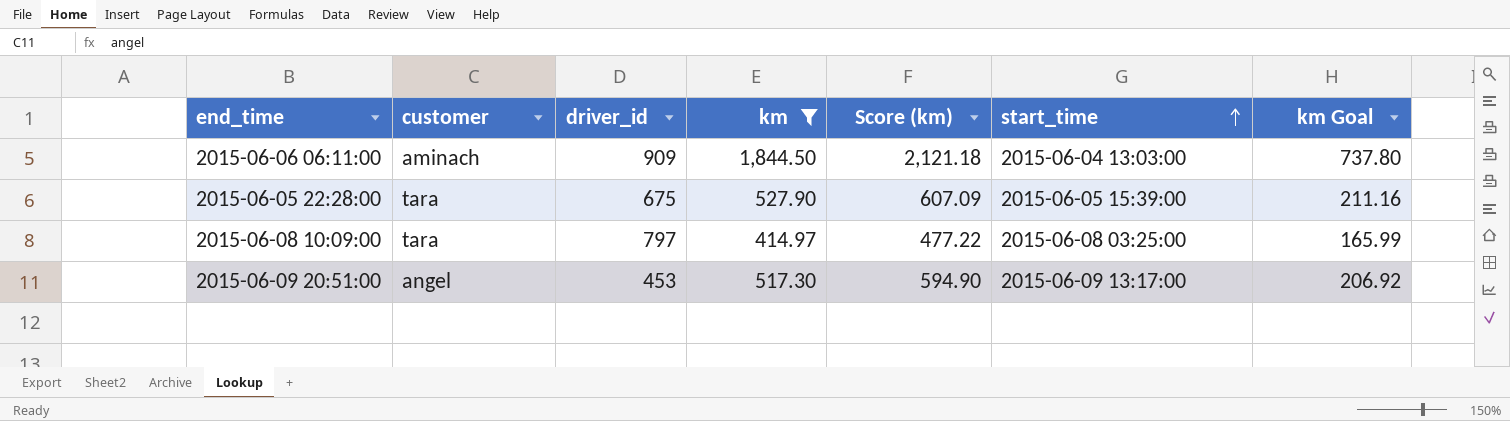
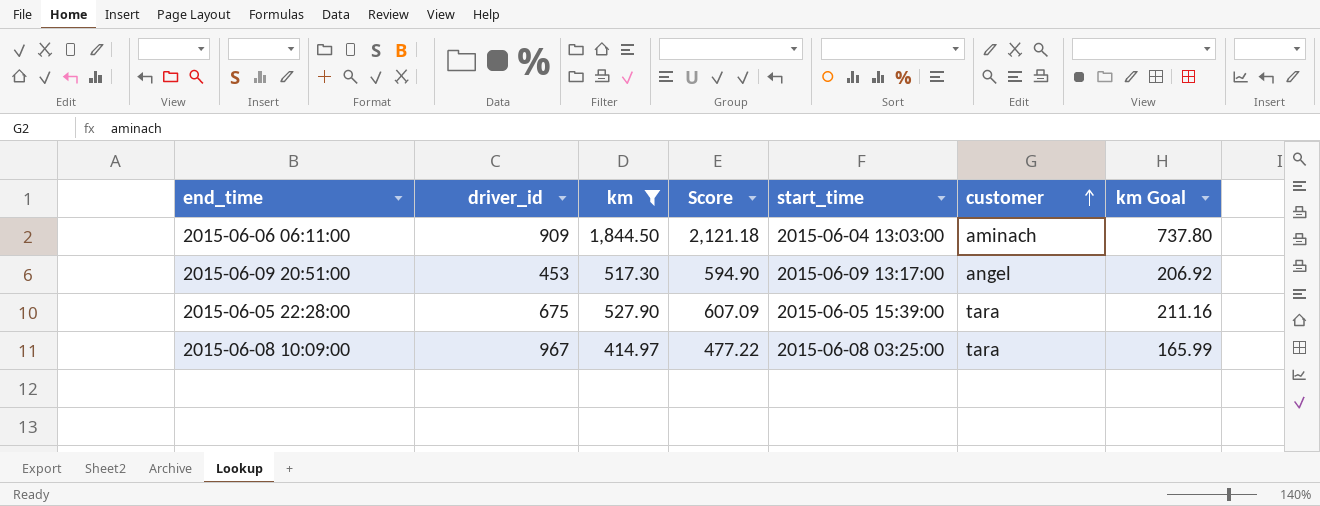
row order: start_time ascending -> customer ascending
column name: Score (km) -> Score
column customer | position: 2 -> 6
2015-06-08 10:09:00 | driver_id: 797 -> 967

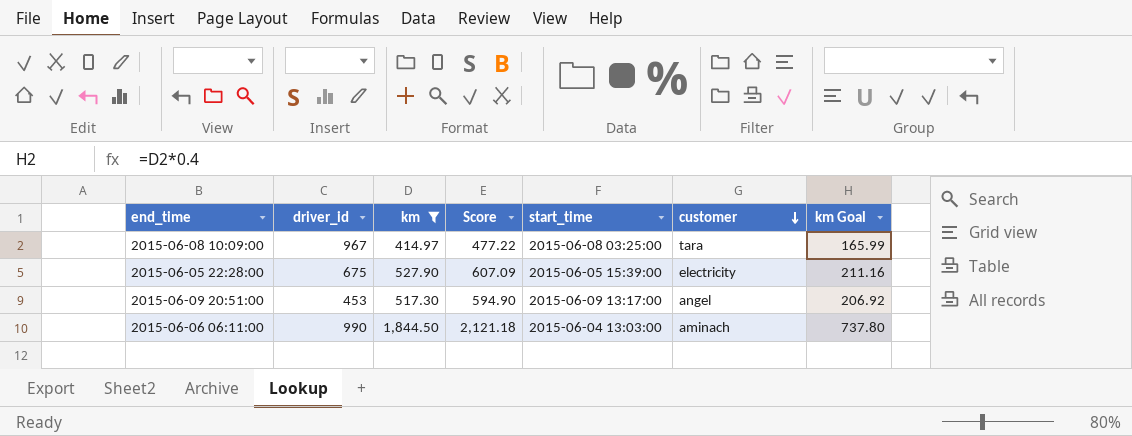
row order: customer ascending -> customer descending
2015-06-05 22:28:00 | customer: tara -> electricity
2015-06-06 06:11:00 | driver_id: 909 -> 990

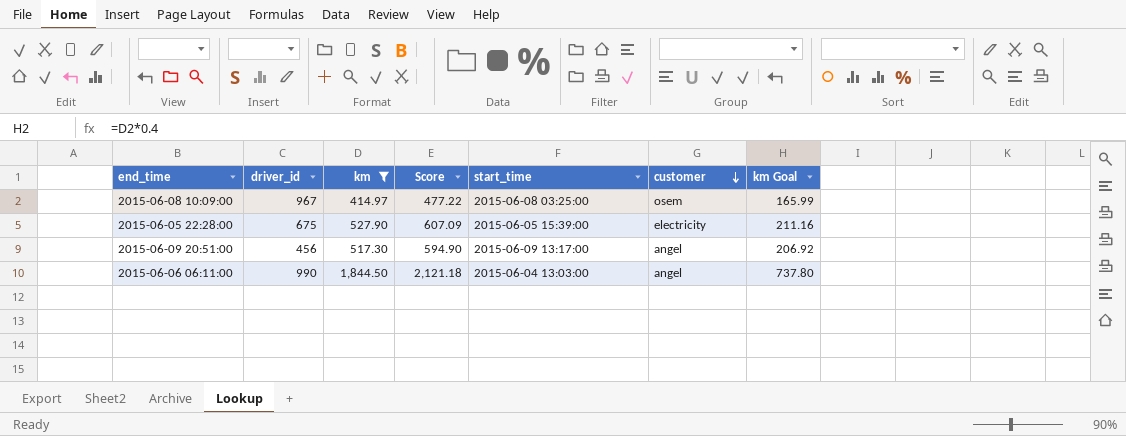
2015-06-08 10:09:00 | customer: tara -> osem
2015-06-09 20:51:00 | driver_id: 453 -> 456
2015-06-06 06:11:00 | customer: aminach -> angel

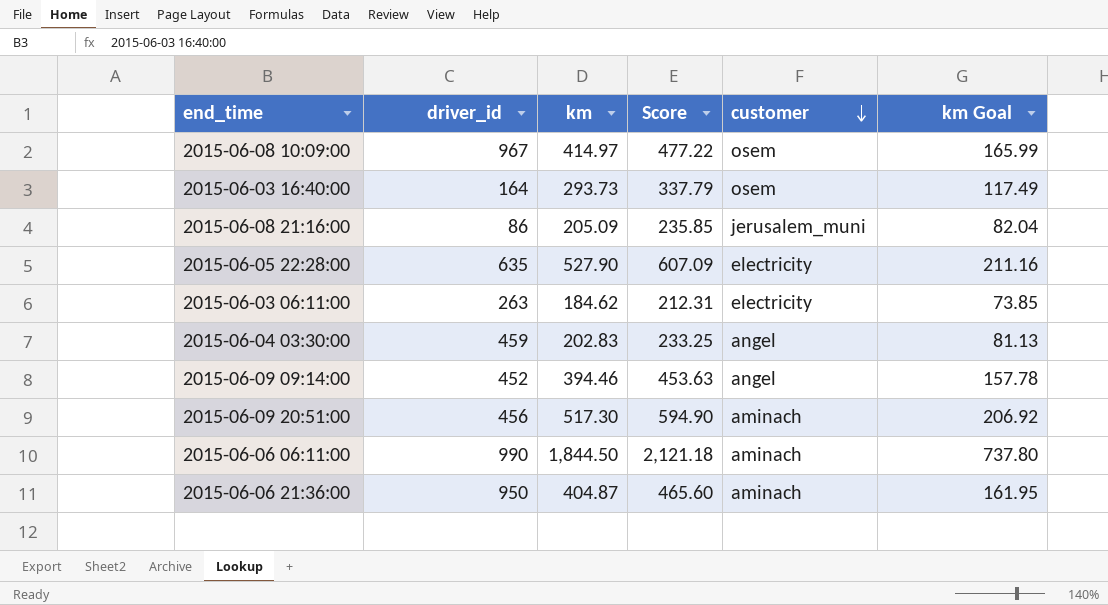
filter: km >= 414.97 -> none
column start_time | position: 5 -> none
2015-06-05 22:28:00 | driver_id: 675 -> 635
2015-06-09 20:51:00 | customer: angel -> aminach
2015-06-06 06:11:00 | customer: angel -> aminach

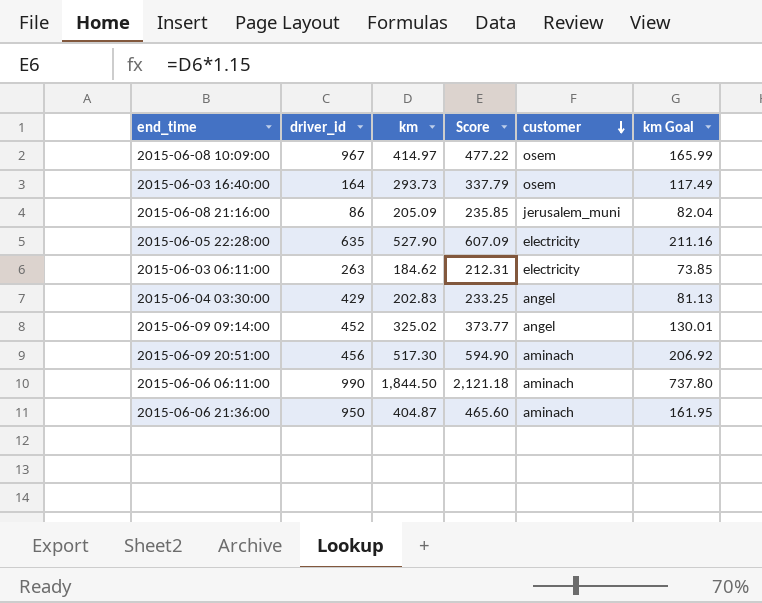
2015-06-04 03:30:00 | driver_id: 459 -> 429
2015-06-09 09:14:00 | km: 394.46 -> 325.02
2015-06-09 09:14:00 | Score: 453.63 -> 373.77
2015-06-09 09:14:00 | km Goal: 157.78 -> 130.01

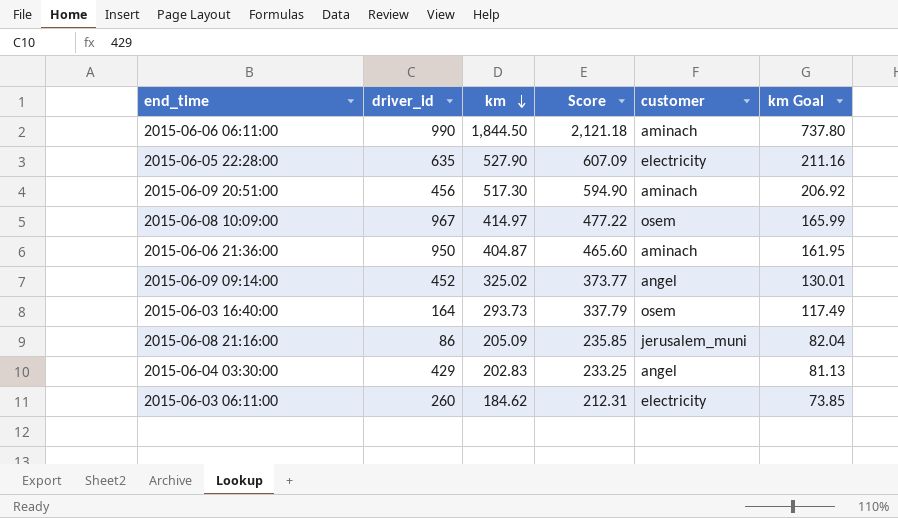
row order: customer descending -> km descending
2015-06-03 06:11:00 | driver_id: 263 -> 260

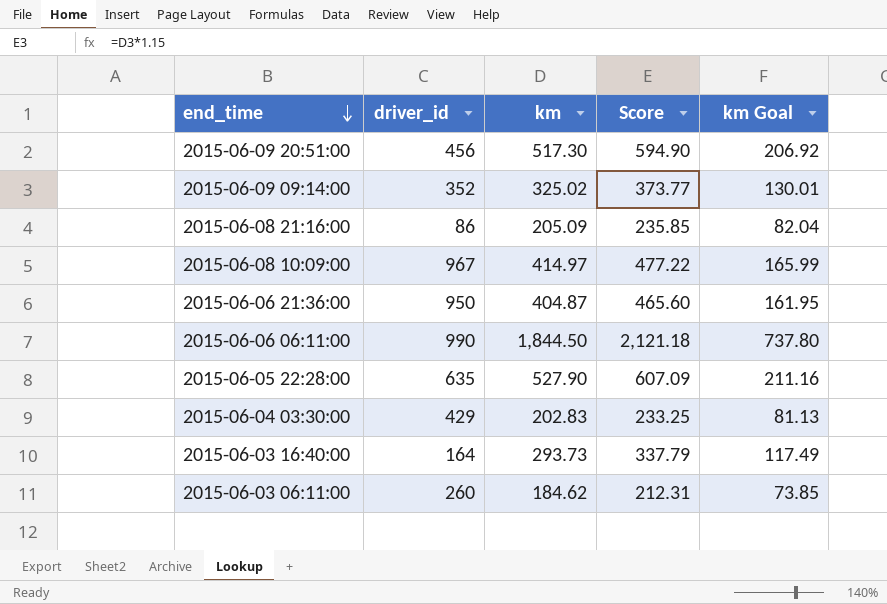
row order: km descending -> end_time descending
column customer | position: 5 -> none
2015-06-09 09:14:00 | driver_id: 452 -> 352

